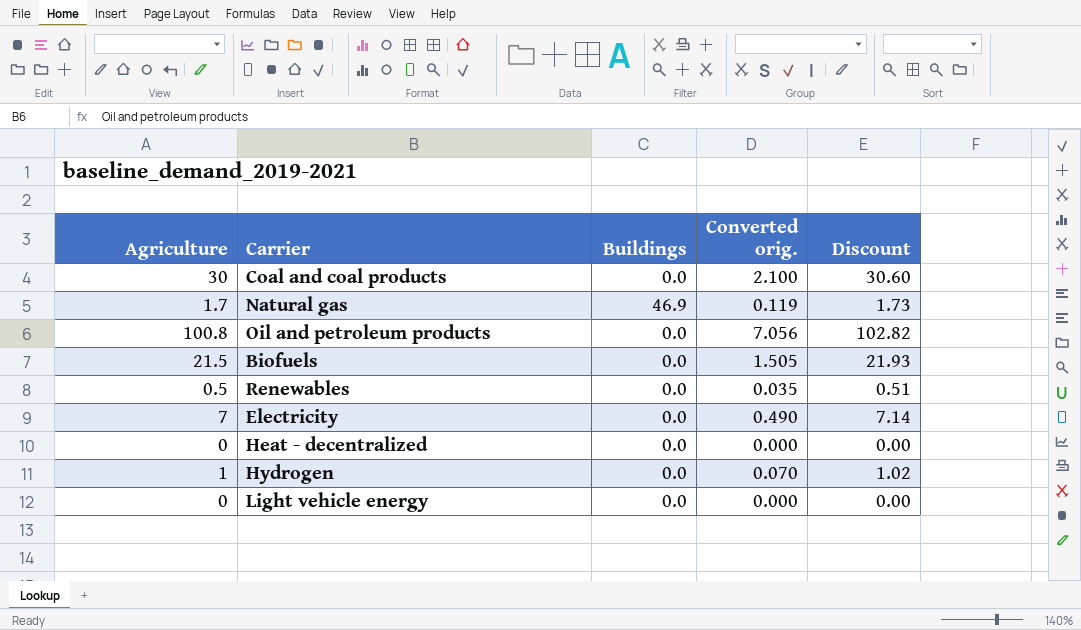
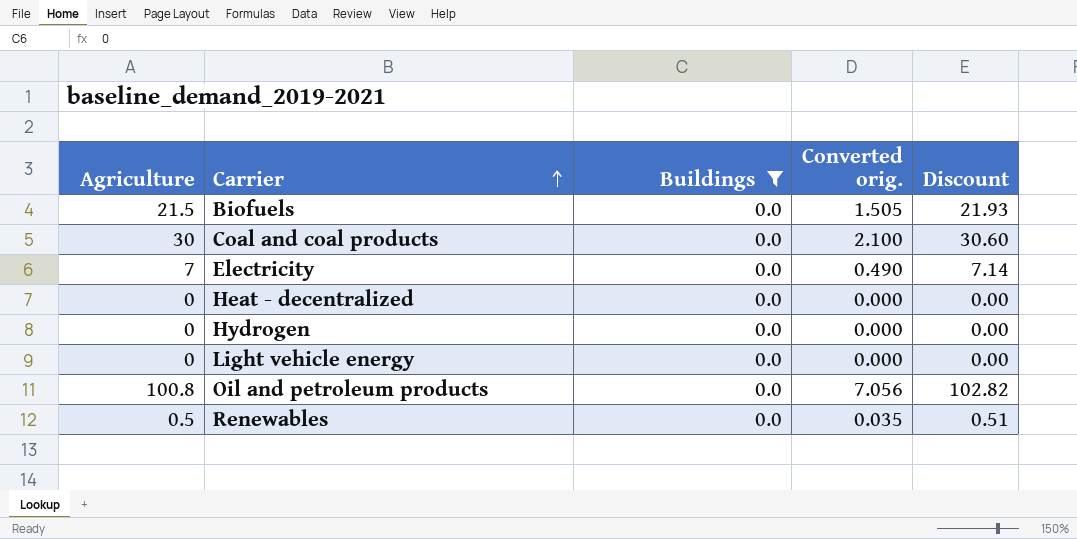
filter: none -> Buildings = 0.0
row order: none -> Carrier ascending
Hydrogen | Agriculture: 1 -> 0
Hydrogen | Converted orig.: 0.070 -> 0.000
Hydrogen | Discount: 1.02 -> 0.00

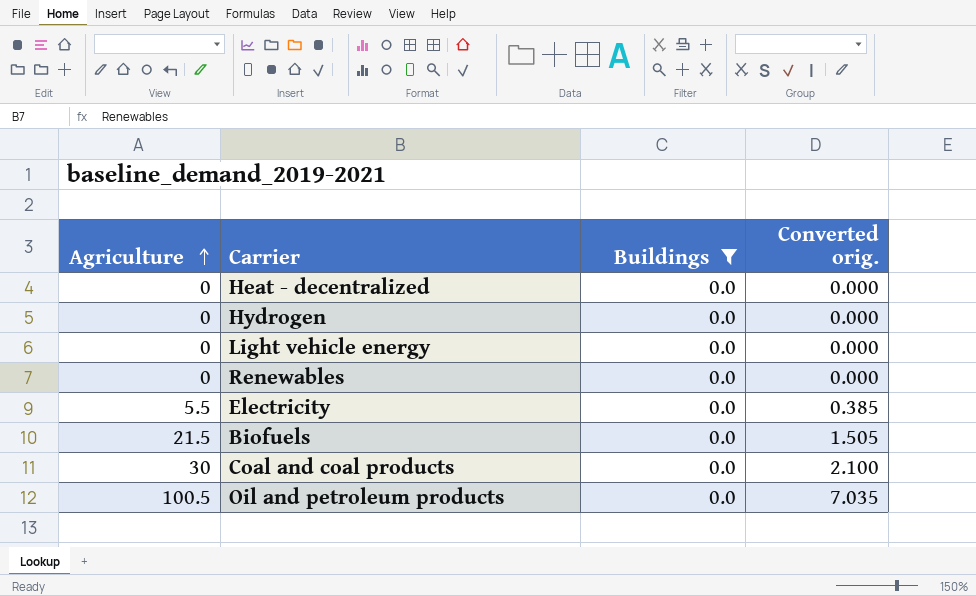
row order: Carrier ascending -> Agriculture ascending
column Discount | formula: [Agriculture] * 1.02 -> none
Renewables | Agriculture: 0.5 -> 0
Renewables | Converted orig.: 0.035 -> 0.000
Electricity | Agriculture: 7 -> 5.5
Electricity | Converted orig.: 0.490 -> 0.385
Oil and petroleum products | Agriculture: 100.8 -> 100.5
Oil and petroleum products | Converted orig.: 7.056 -> 7.035

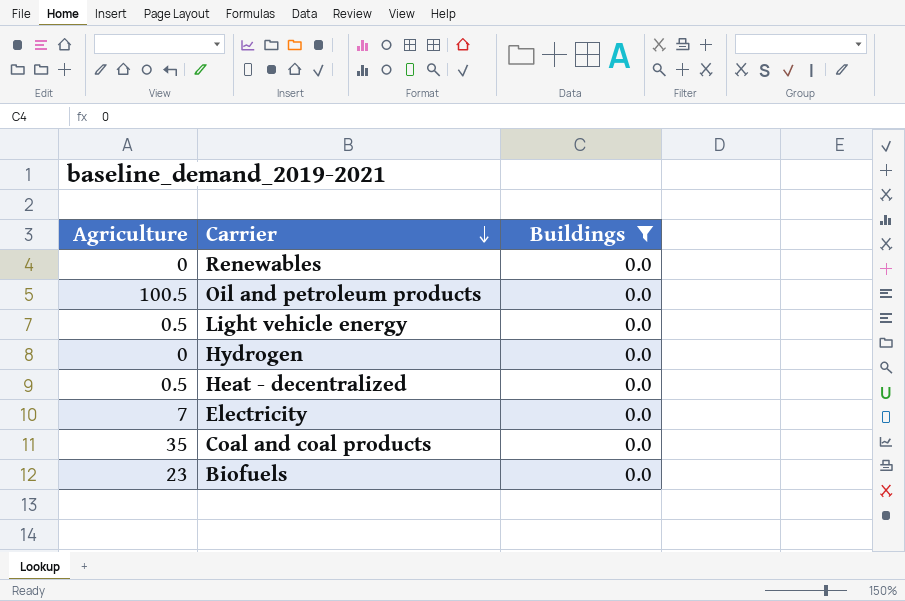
row order: Agriculture ascending -> Carrier descending
column Converted orig. | formula: [Agriculture] * 0.07 -> none
Light vehicle energy | Agriculture: 0 -> 0.5
Heat - decentralized | Agriculture: 0 -> 0.5
Electricity | Agriculture: 5.5 -> 7
Coal and coal products | Agriculture: 30 -> 35
Biofuels | Agriculture: 21.5 -> 23

